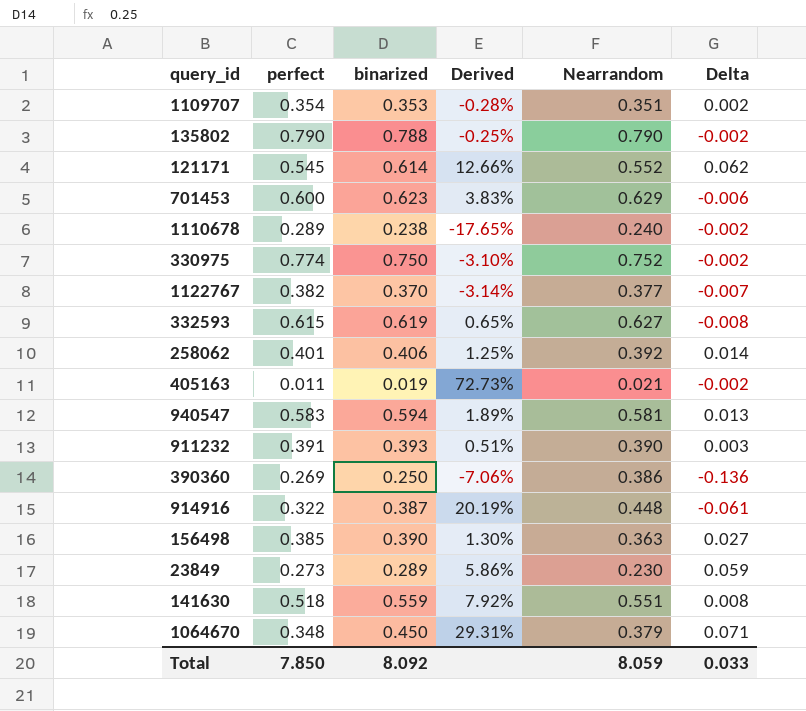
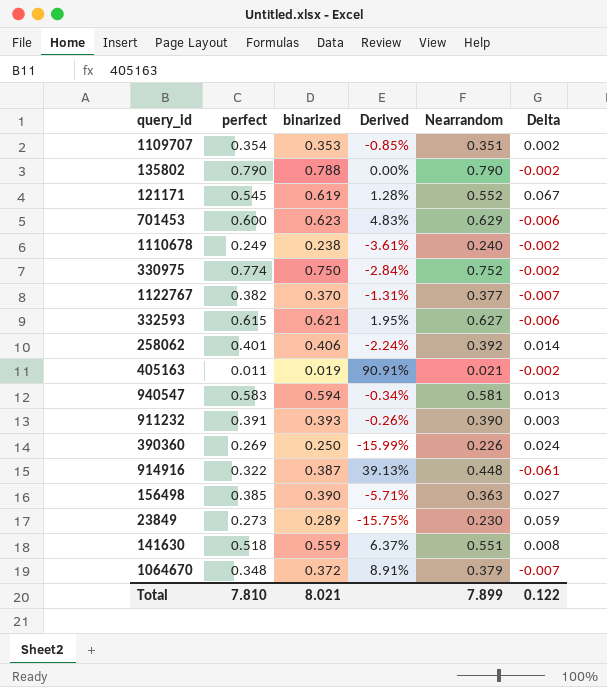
column Derived | formula: ([binarized] - [perfect]) / [perfect] -> ([Nearrandom] - [perfect]) / [perfect]
121171 | binarized: 0.614 -> 0.619
121171 | Delta: 0.062 -> 0.067
1110678 | perfect: 0.289 -> 0.249
332593 | binarized: 0.619 -> 0.621
332593 | Delta: -0.008 -> -0.006
390360 | Nearrandom: 0.386 -> 0.226
390360 | Delta: -0.136 -> 0.024
1064670 | binarized: 0.450 -> 0.372
1064670 | Delta: 0.071 -> -0.007
Total | perfect: 7.850 -> 7.810
Total | binarized: 8.092 -> 8.021
Total | Nearrandom: 8.059 -> 7.899
Total | Delta: 0.033 -> 0.122

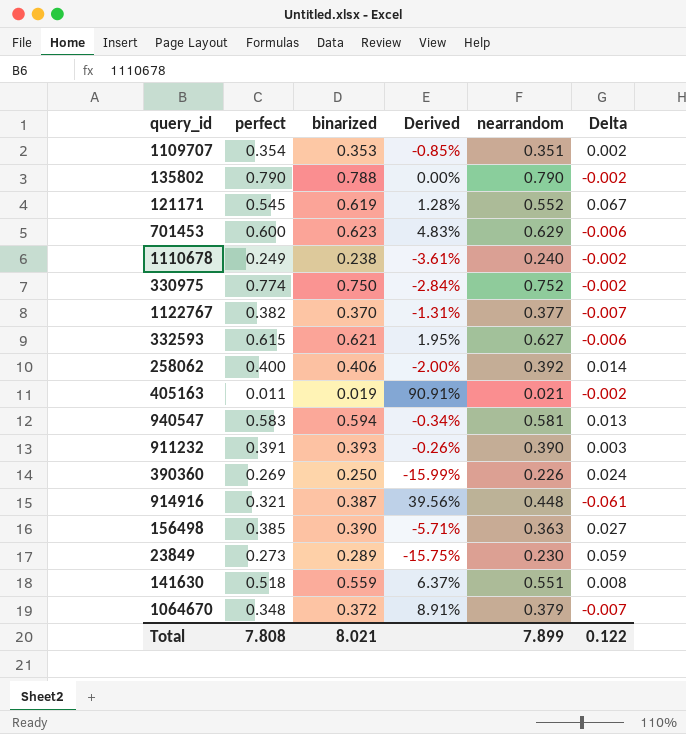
column name: Nearrandom -> nearrandom
258062 | perfect: 0.401 -> 0.400
258062 | Derived: -2.24% -> -2.00%
914916 | perfect: 0.322 -> 0.321
914916 | Derived: 39.13% -> 39.56%
Total | perfect: 7.810 -> 7.808

